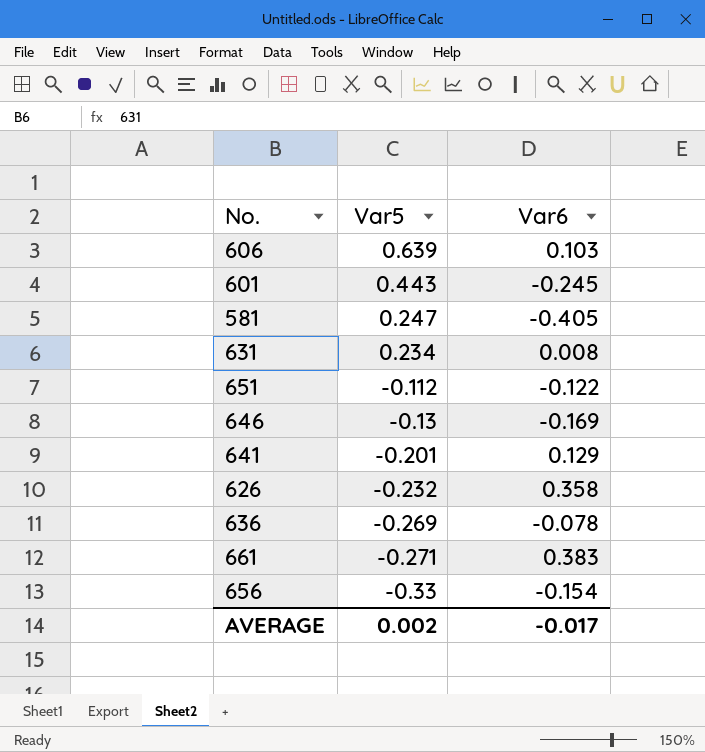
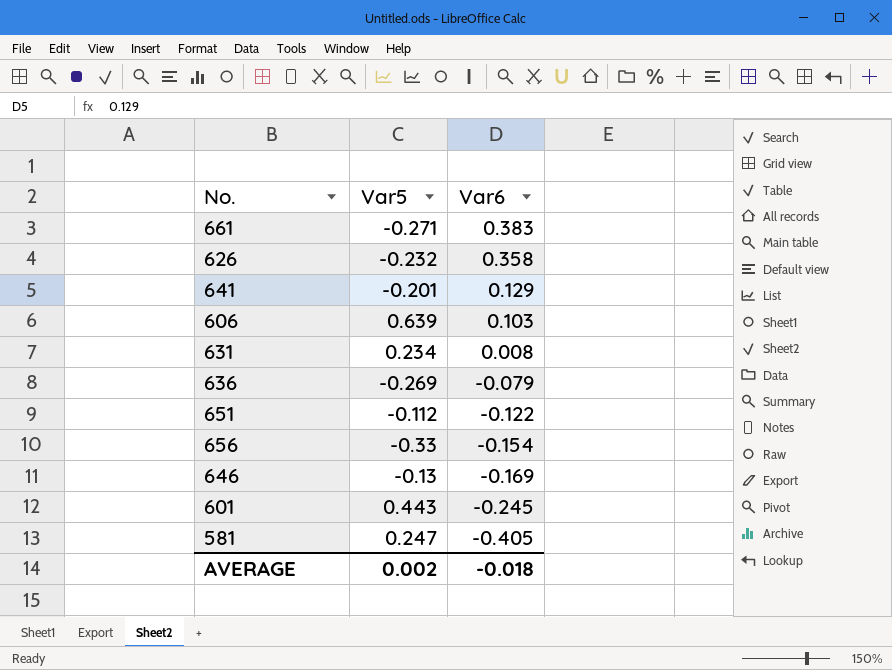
row order: Var5 descending -> Var6 descending
636 | Var6: -0.078 -> -0.079
AVERAGE | Var6: -0.017 -> -0.018

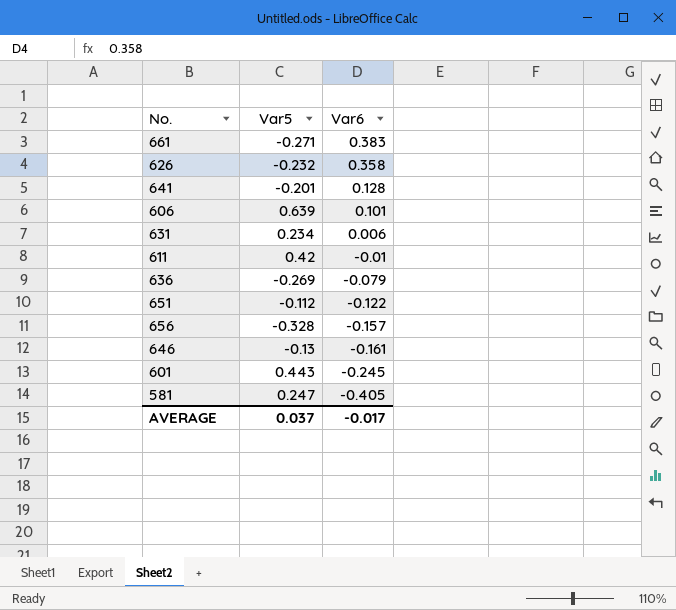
641 | Var6: 0.129 -> 0.128
606 | Var6: 0.103 -> 0.101
631 | Var6: 0.008 -> 0.006
row 611: none -> 0.42 | -0.01
656 | Var5: -0.33 -> -0.328
656 | Var6: -0.154 -> -0.157
646 | Var6: -0.169 -> -0.161
AVERAGE | Var5: 0.002 -> 0.037
AVERAGE | Var6: -0.018 -> -0.017

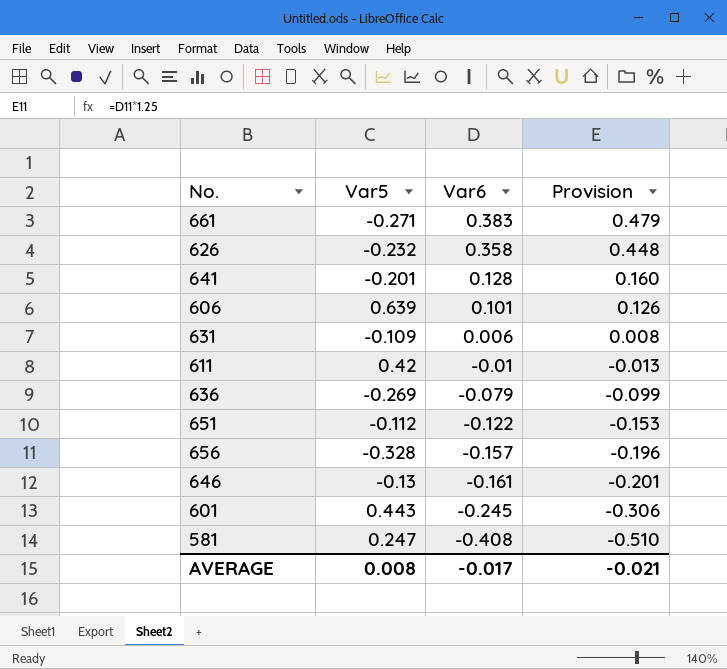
column Provision | formula: none -> [Var6] * 1.25
631 | Var5: 0.234 -> -0.109
581 | Var6: -0.405 -> -0.408
AVERAGE | Var5: 0.037 -> 0.008

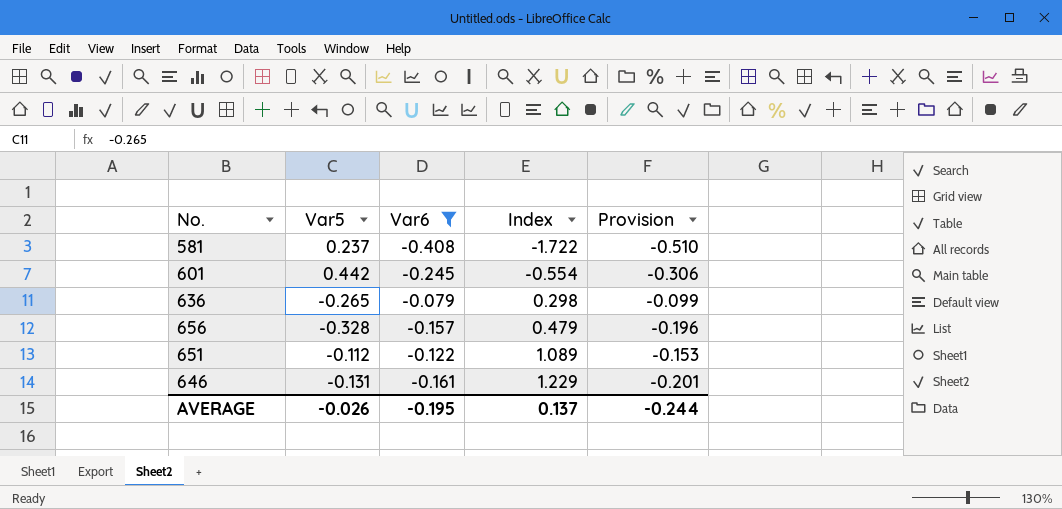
filter: none -> Var6 <= -0.079
row order: Var6 descending -> Index ascending
column Index | formula: none -> [Var6] / [Var5]
581 | Var5: 0.247 -> 0.237
601 | Var5: 0.443 -> 0.442
636 | Var5: -0.269 -> -0.265
646 | Var5: -0.13 -> -0.131
AVERAGE | Var5: 0.008 -> -0.026
AVERAGE | Var6: -0.017 -> -0.195
AVERAGE | Provision: -0.021 -> -0.244

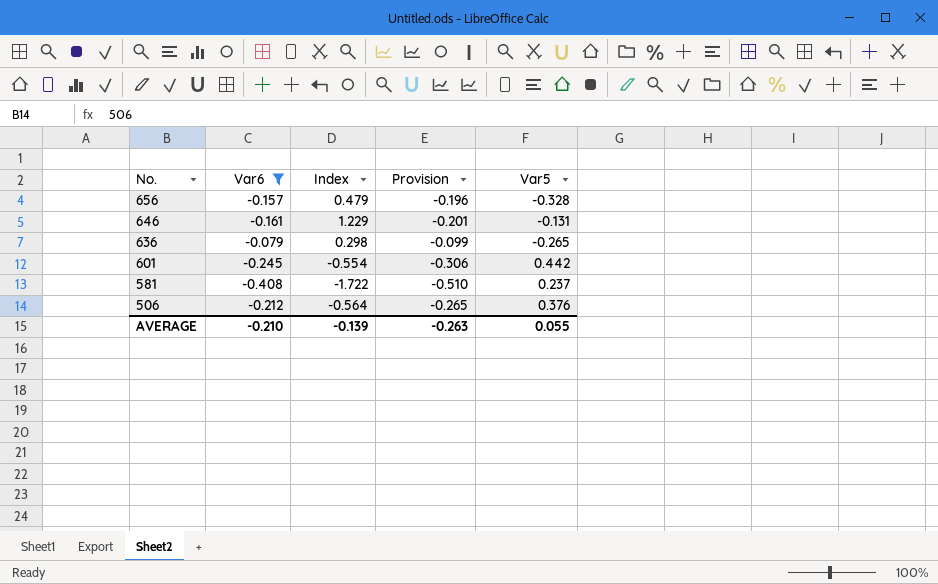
row order: Index ascending -> No. descending
column Var5 | position: 2 -> 5
row 651: -0.112 | -0.122 | 1.089 | -0.153 -> none
row 506: none -> -0.212 | -0.564 | -0.265 | 0.376
AVERAGE | Var6: -0.195 -> -0.210
AVERAGE | Index: 0.137 -> -0.139
AVERAGE | Provision: -0.244 -> -0.263
AVERAGE | Var5: -0.026 -> 0.055

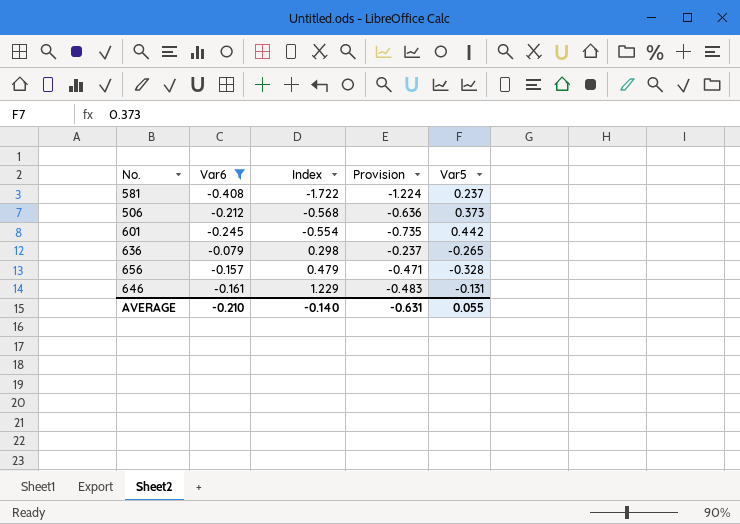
row order: No. descending -> Index ascending
column Provision | formula: [Var6] * 1.25 -> [Var6] * 3
506 | Index: -0.564 -> -0.568
506 | Var5: 0.376 -> 0.373
AVERAGE | Index: -0.139 -> -0.140
AVERAGE | Provision: -0.263 -> -0.631

